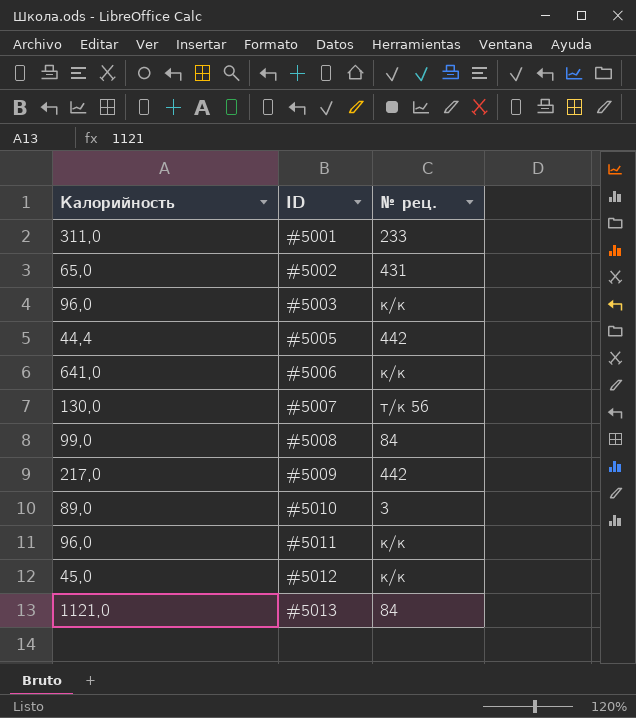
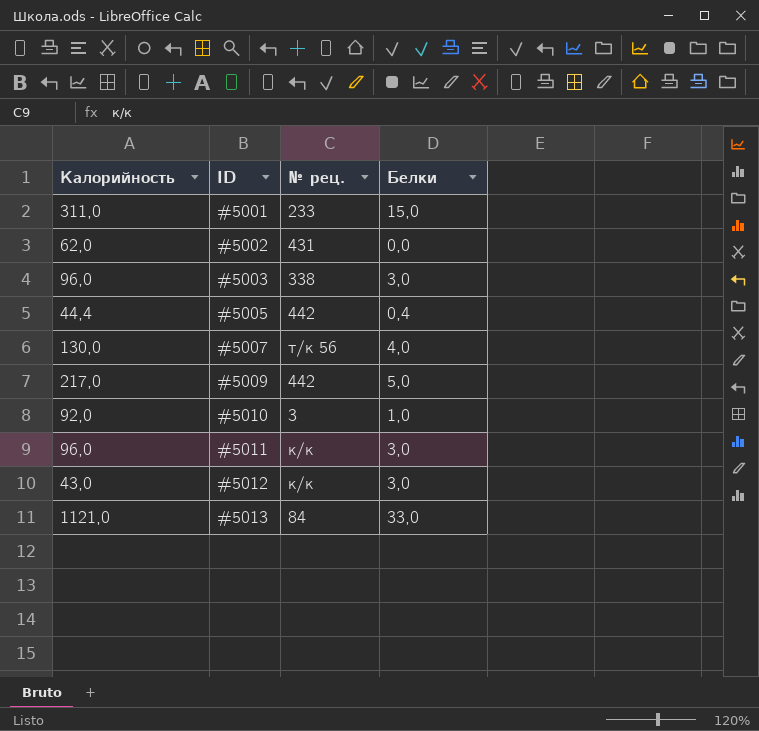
column Белки | position: none -> 4
row #5006: 641,0 | к/к -> none
row #5008: 99,0 | 84 -> none
#5002 | Калорийность: 65,0 -> 62,0
#5003 | № рец.: к/к -> 338
#5010 | Калорийность: 89,0 -> 92,0
#5012 | Калорийность: 45,0 -> 43,0

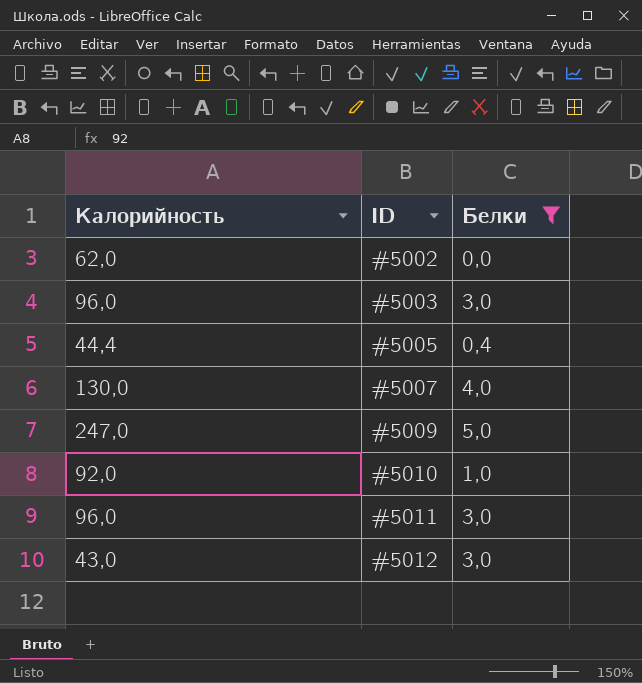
filter: none -> Белки <= 5,0
column № рец. | position: 3 -> none
#5009 | Калорийность: 217,0 -> 247,0

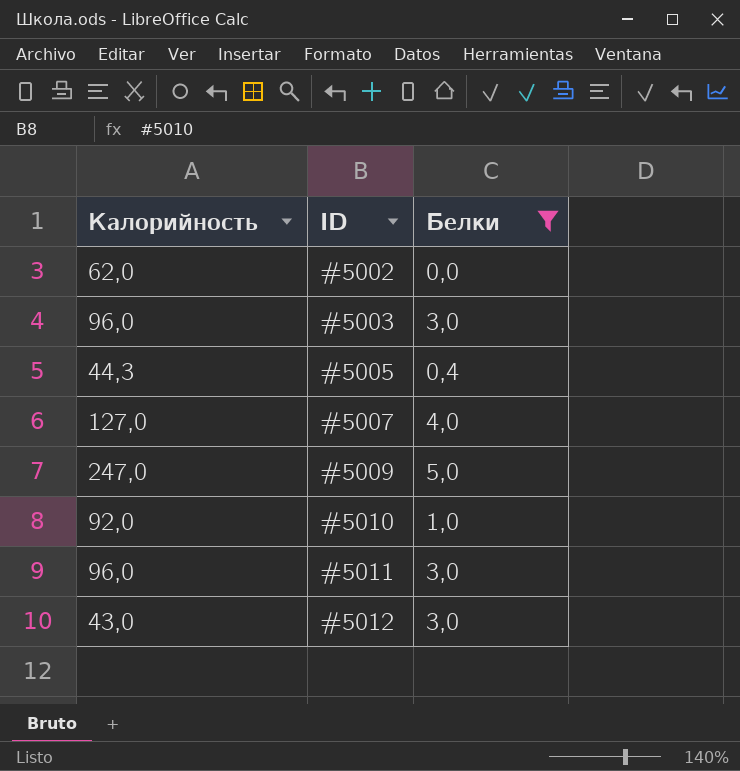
#5005 | Калорийность: 44,4 -> 44,3
#5007 | Калорийность: 130,0 -> 127,0

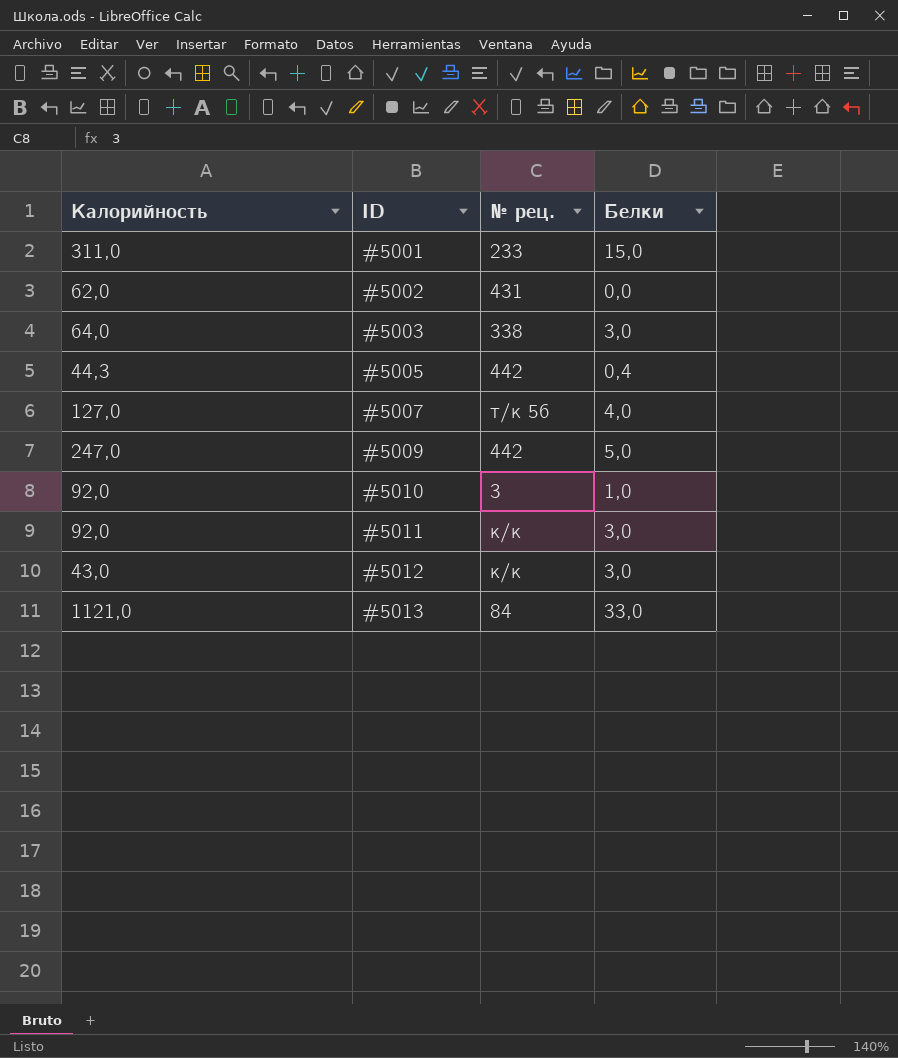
filter: Белки <= 5,0 -> none
column № рец. | position: none -> 3
#5003 | Калорийность: 96,0 -> 64,0
#5011 | Калорийность: 96,0 -> 92,0

